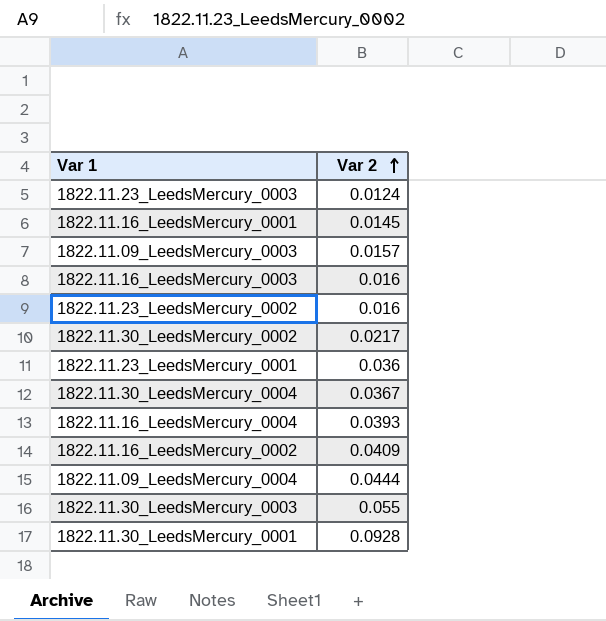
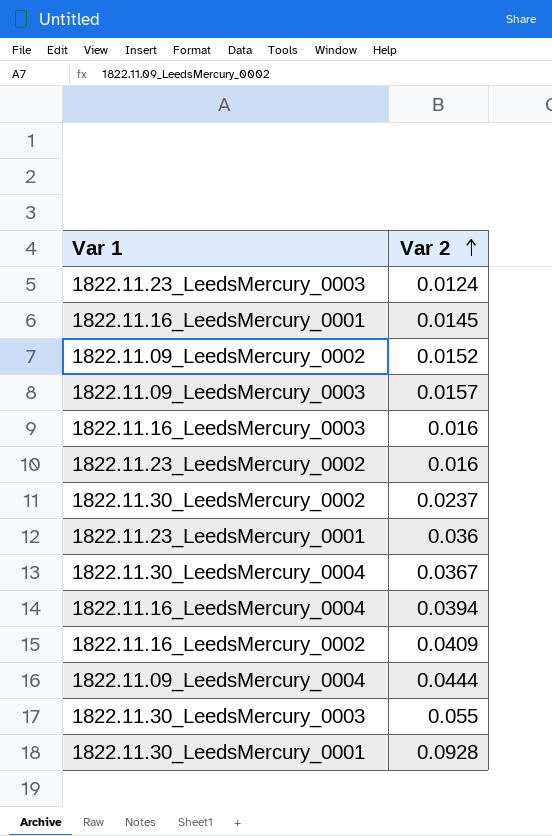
row 1822.11.09_LeedsMercury_0002: none -> 0.0152
1822.11.30_LeedsMercury_0002 | Var 2: 0.0217 -> 0.0237
1822.11.16_LeedsMercury_0004 | Var 2: 0.0393 -> 0.0394

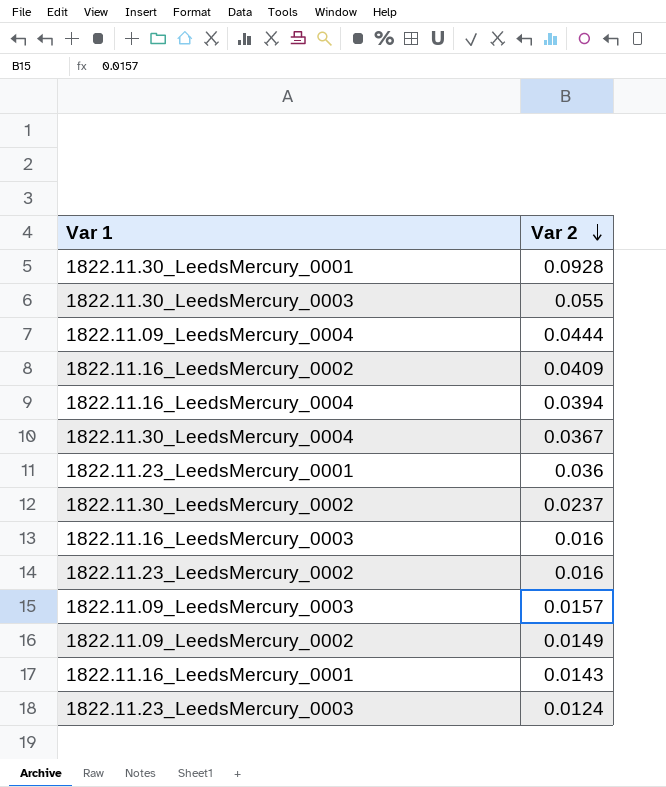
row order: Var 2 ascending -> Var 2 descending
1822.11.09_LeedsMercury_0002 | Var 2: 0.0152 -> 0.0149
1822.11.16_LeedsMercury_0001 | Var 2: 0.0145 -> 0.0143

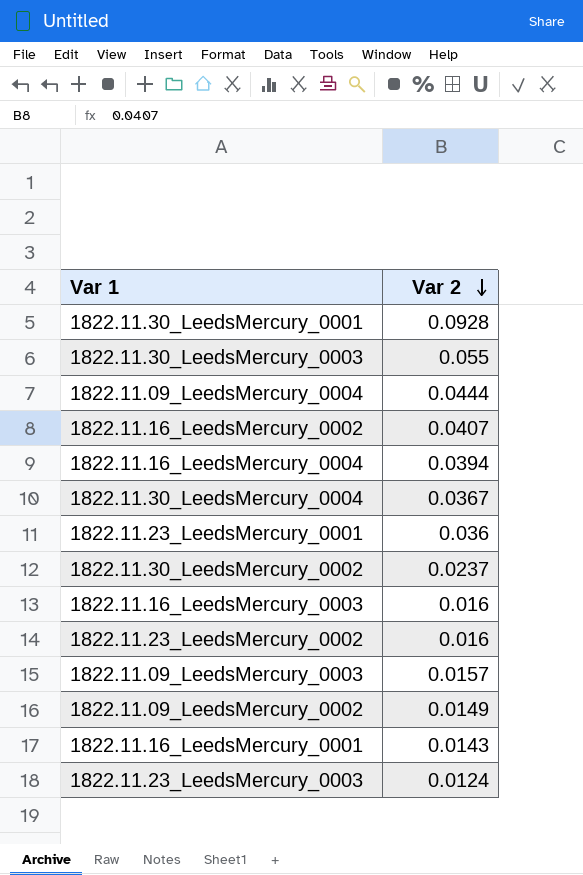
1822.11.16_LeedsMercury_0002 | Var 2: 0.0409 -> 0.0407

